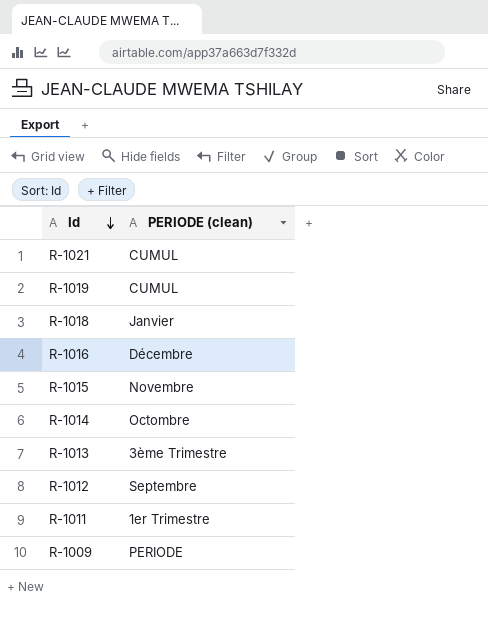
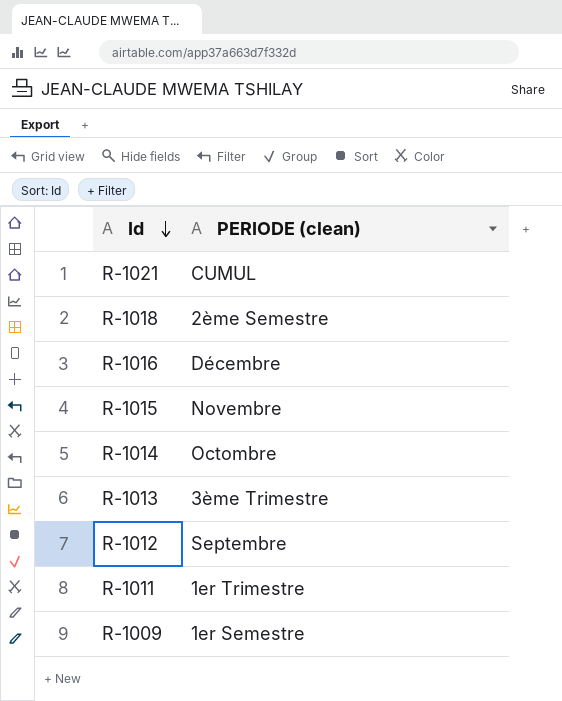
row R-1019: CUMUL -> none
R-1018 | PERIODE (clean): Janvier -> 2ème Semestre
R-1009 | PERIODE (clean): PERIODE -> 1er Semestre

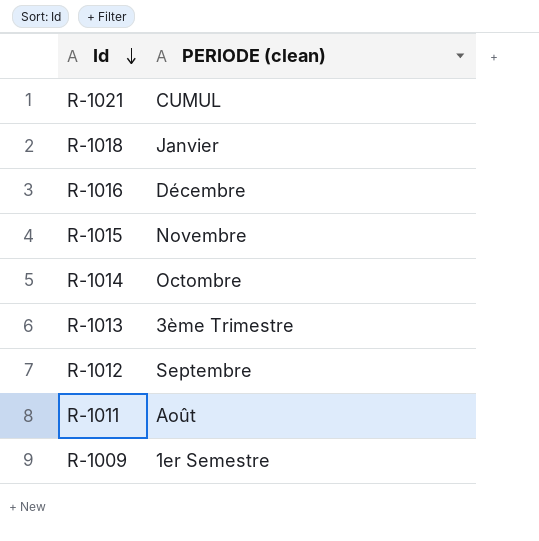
R-1018 | PERIODE (clean): 2ème Semestre -> Janvier
R-1011 | PERIODE (clean): 1er Trimestre -> Août

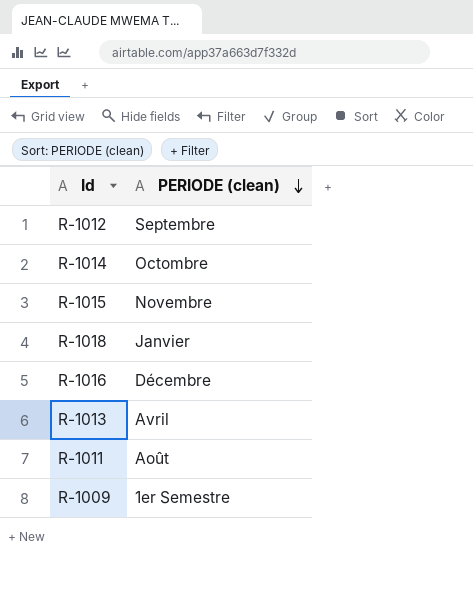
row order: Id descending -> PERIODE (clean) descending
row R-1021: CUMUL -> none
R-1013 | PERIODE (clean): 3ème Trimestre -> Avril

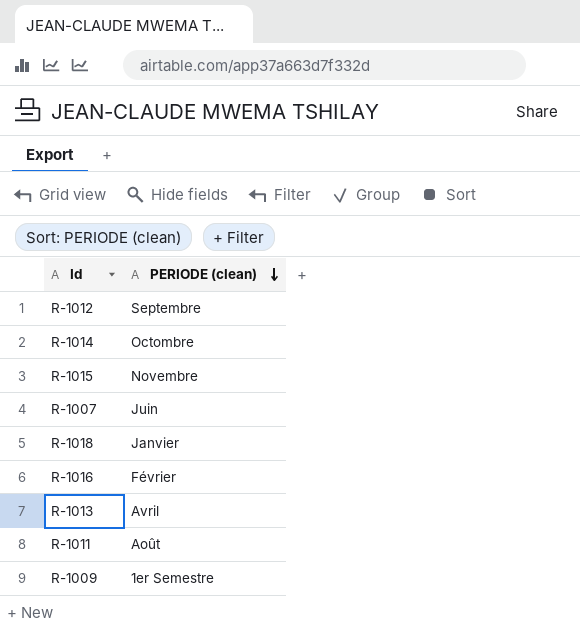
row R-1007: none -> Juin
R-1016 | PERIODE (clean): Décembre -> Février

